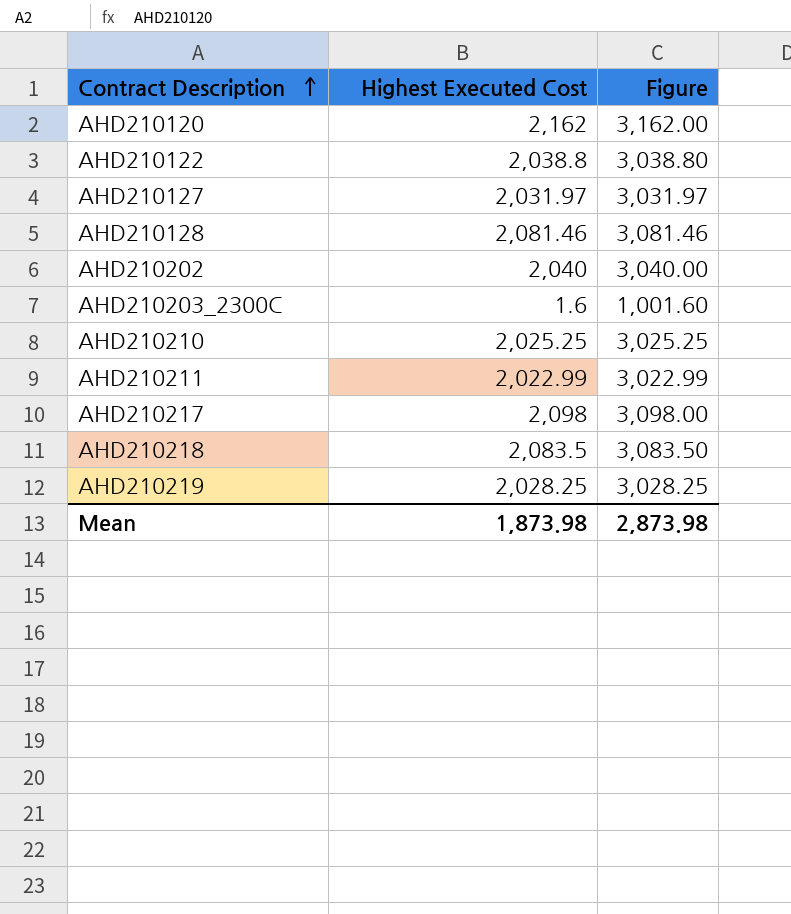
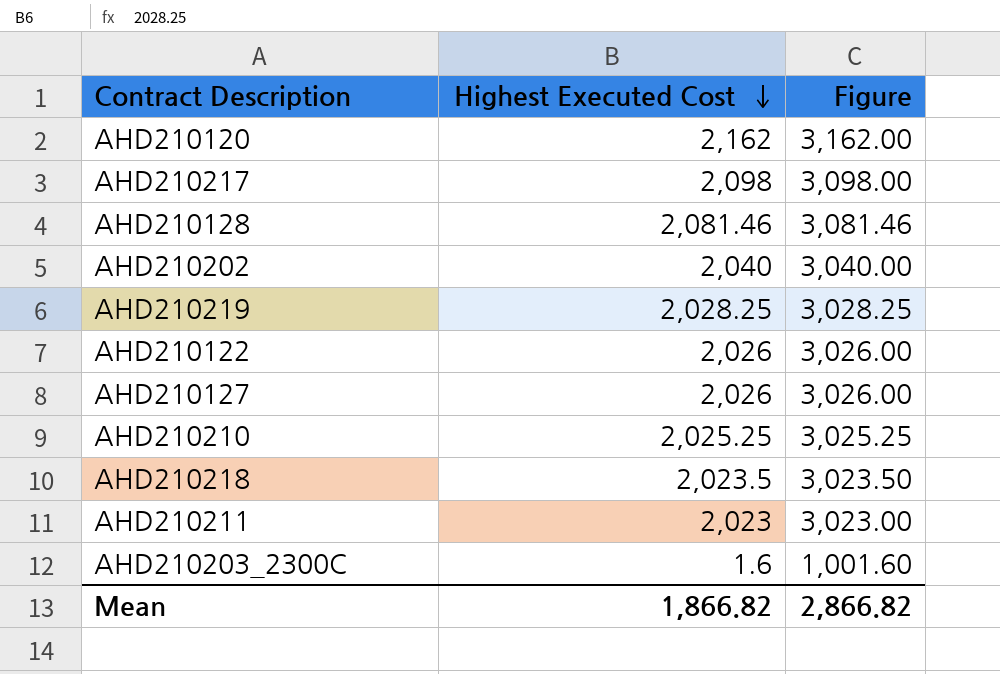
row order: Contract Description ascending -> Highest Executed Cost descending
AHD210122 | Highest Executed Cost: 2,038.8 -> 2,026
AHD210122 | Figure: 3,038.80 -> 3,026.00
AHD210127 | Highest Executed Cost: 2,031.97 -> 2,026
AHD210127 | Figure: 3,031.97 -> 3,026.00
AHD210218 | Highest Executed Cost: 2,083.5 -> 2,023.5
AHD210218 | Figure: 3,083.50 -> 3,023.50
AHD210211 | Highest Executed Cost: 2,022.99 -> 2,023
AHD210211 | Figure: 3,022.99 -> 3,023.00
Mean | Highest Executed Cost: 1,873.98 -> 1,866.82
Mean | Figure: 2,873.98 -> 2,866.82

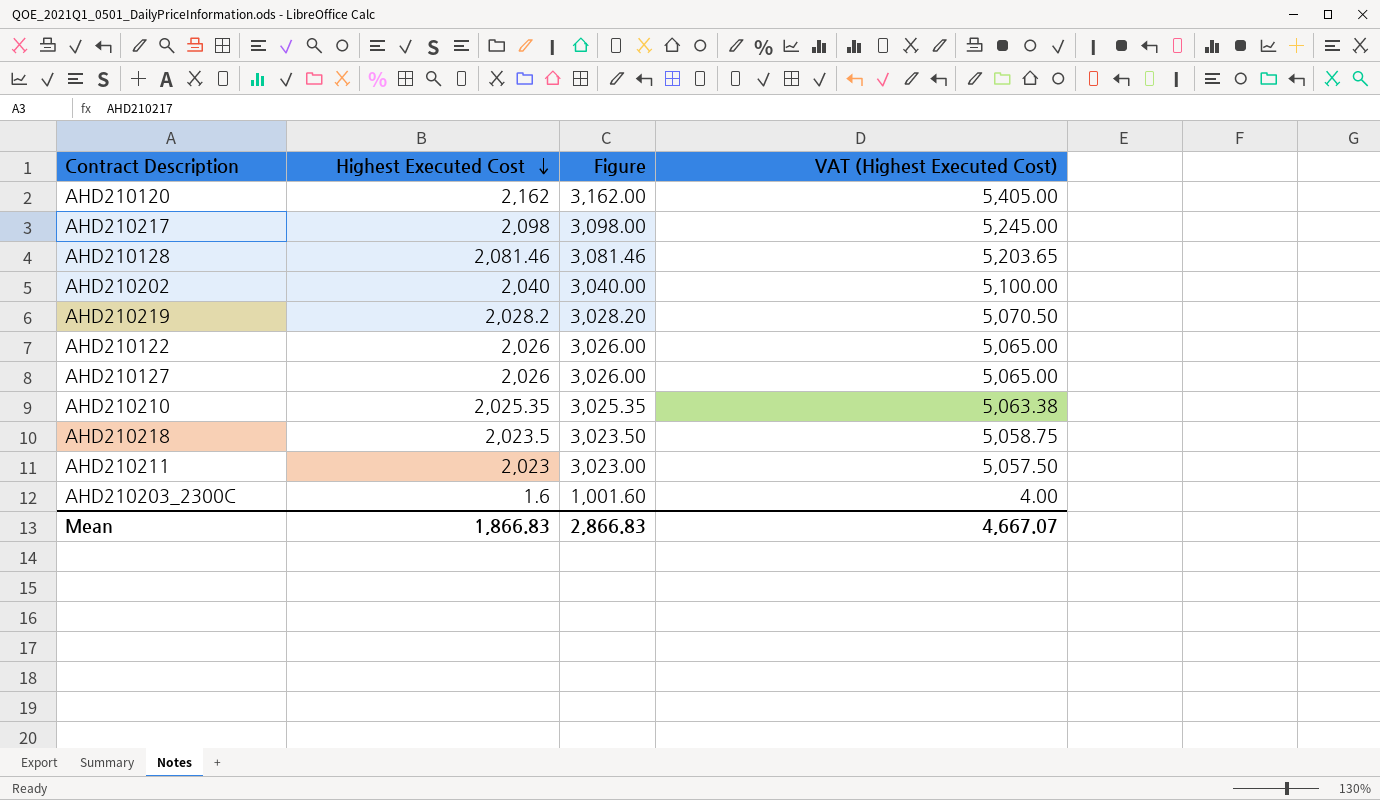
column VAT (Highest Executed Cost) | formula: none -> [Highest Executed Cost] * 2.5
AHD210219 | Highest Executed Cost: 2,028.25 -> 2,028.2
AHD210219 | Figure: 3,028.25 -> 3,028.20
AHD210210 | Highest Executed Cost: 2,025.25 -> 2,025.35
AHD210210 | Figure: 3,025.25 -> 3,025.35
Mean | Highest Executed Cost: 1,866.82 -> 1,866.83
Mean | Figure: 2,866.82 -> 2,866.83

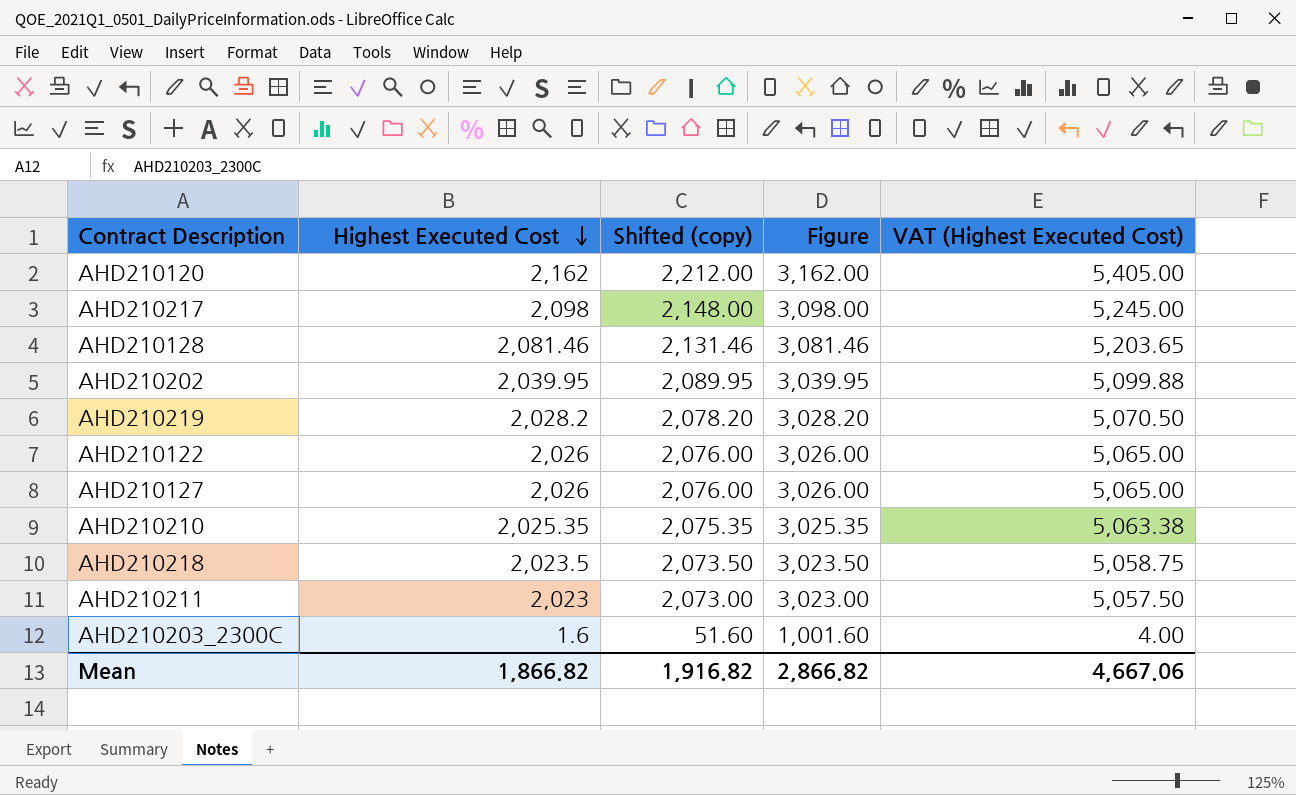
column Shifted (copy) | formula: none -> [Highest Executed Cost] + 50
AHD210202 | Highest Executed Cost: 2,040 -> 2,039.95
AHD210202 | Figure: 3,040.00 -> 3,039.95
AHD210202 | VAT (Highest Executed Cost): 5,100.00 -> 5,099.88
Mean | Highest Executed Cost: 1,866.83 -> 1,866.82
Mean | Figure: 2,866.83 -> 2,866.82
Mean | VAT (Highest Executed Cost): 4,667.07 -> 4,667.06

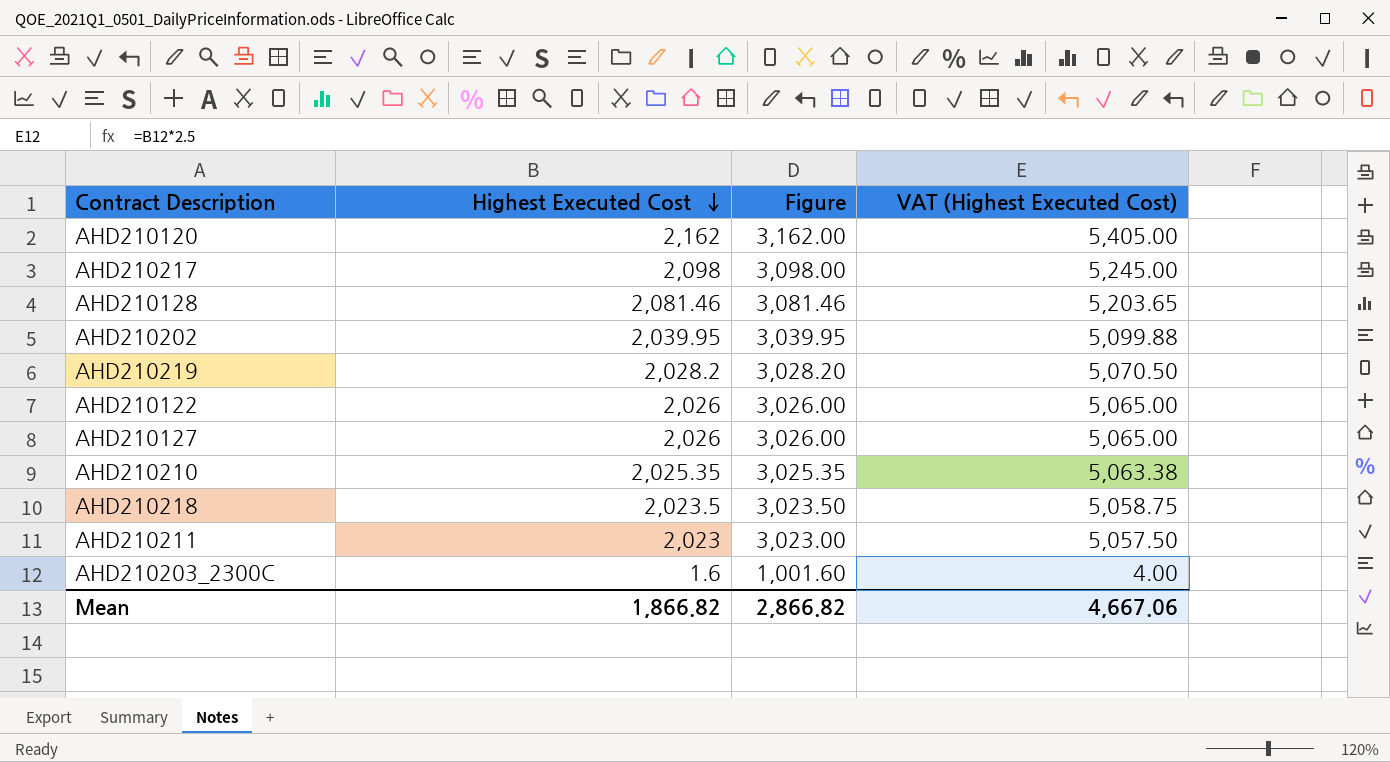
column Shifted (copy) | formula: [Highest Executed Cost] + 50 -> none

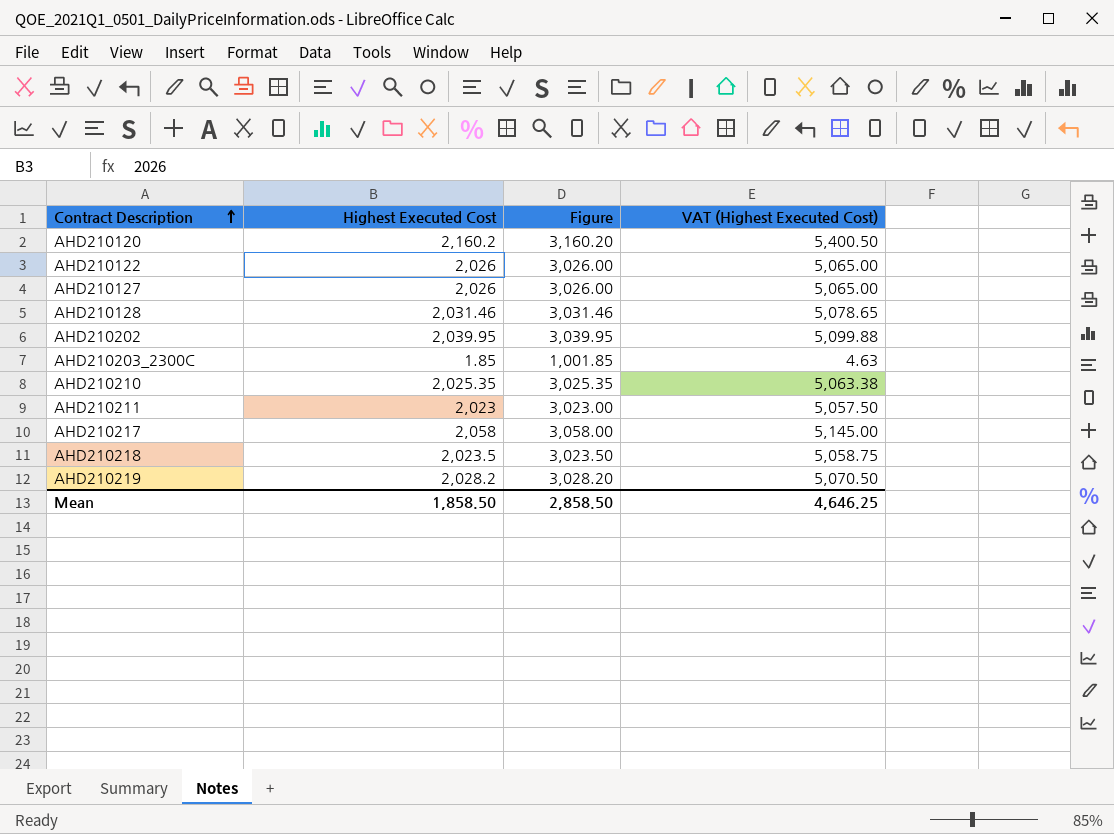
row order: Highest Executed Cost descending -> Contract Description ascending
AHD210120 | Highest Executed Cost: 2,162 -> 2,160.2
AHD210120 | Figure: 3,162.00 -> 3,160.20
AHD210120 | VAT (Highest Executed Cost): 5,405.00 -> 5,400.50
AHD210128 | Highest Executed Cost: 2,081.46 -> 2,031.46
AHD210128 | Figure: 3,081.46 -> 3,031.46
AHD210128 | VAT (Highest Executed Cost): 5,203.65 -> 5,078.65
AHD210203_2300C | Highest Executed Cost: 1.6 -> 1.85
AHD210203_2300C | Figure: 1,001.60 -> 1,001.85
AHD210203_2300C | VAT (Highest Executed Cost): 4.00 -> 4.63
AHD210217 | Highest Executed Cost: 2,098 -> 2,058
AHD210217 | Figure: 3,098.00 -> 3,058.00
AHD210217 | VAT (Highest Executed Cost): 5,245.00 -> 5,145.00
Mean | Highest Executed Cost: 1,866.82 -> 1,858.50
Mean | Figure: 2,866.82 -> 2,858.50
Mean | VAT (Highest Executed Cost): 4,667.06 -> 4,646.25

